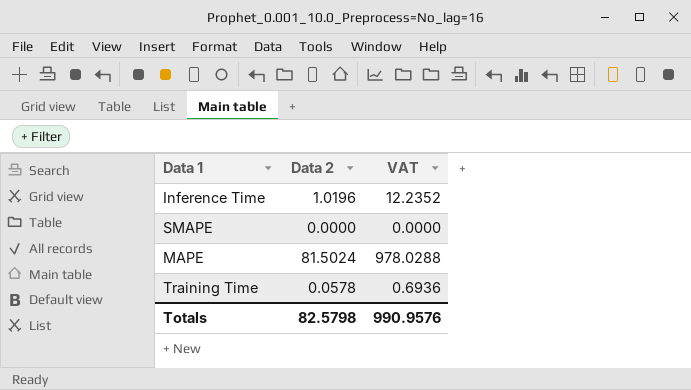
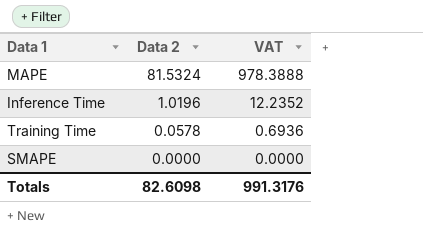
row order: none -> Data 2 descending
MAPE | Data 2: 81.5024 -> 81.5324
MAPE | VAT: 978.0288 -> 978.3888
Totals | Data 2: 82.5798 -> 82.6098
Totals | VAT: 990.9576 -> 991.3176

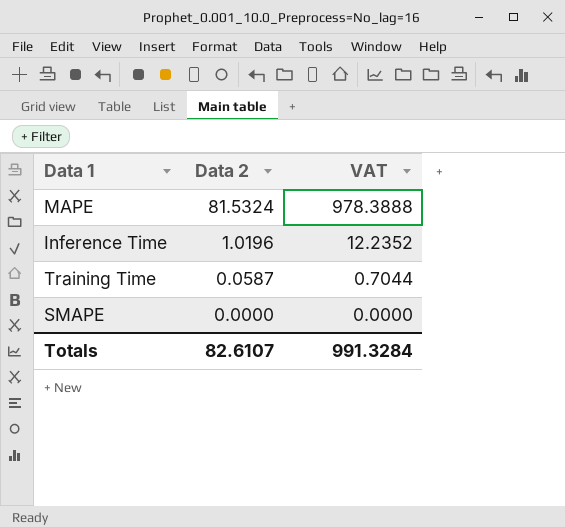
Training Time | Data 2: 0.0578 -> 0.0587
Training Time | VAT: 0.6936 -> 0.7044
Totals | Data 2: 82.6098 -> 82.6107
Totals | VAT: 991.3176 -> 991.3284

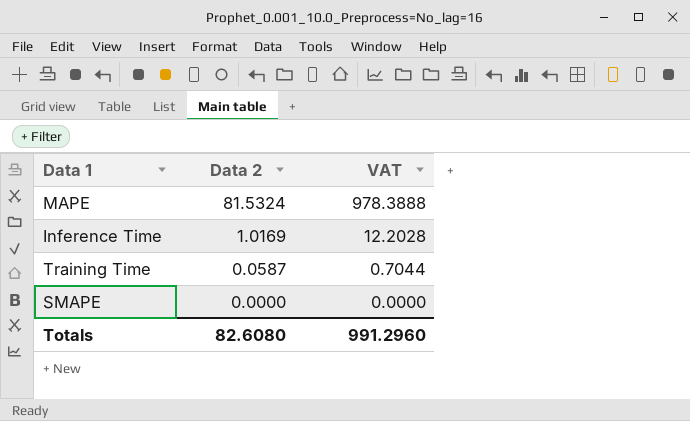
Inference Time | Data 2: 1.0196 -> 1.0169
Inference Time | VAT: 12.2352 -> 12.2028
Totals | Data 2: 82.6107 -> 82.6080
Totals | VAT: 991.3284 -> 991.2960

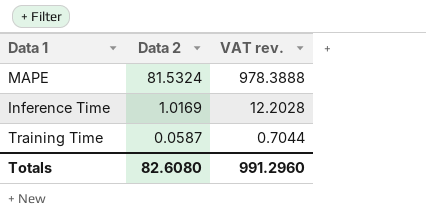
column name: VAT -> VAT rev.
row SMAPE: 0.0000 | 0.0000 -> none

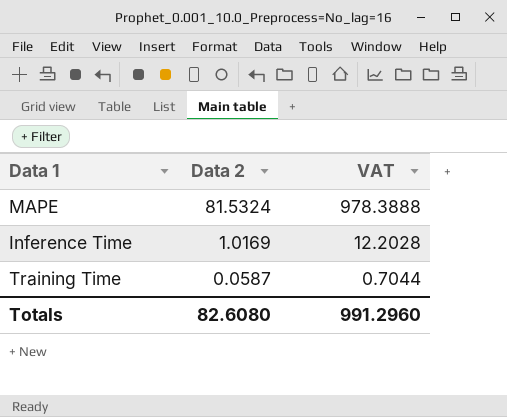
column name: VAT rev. -> VAT

